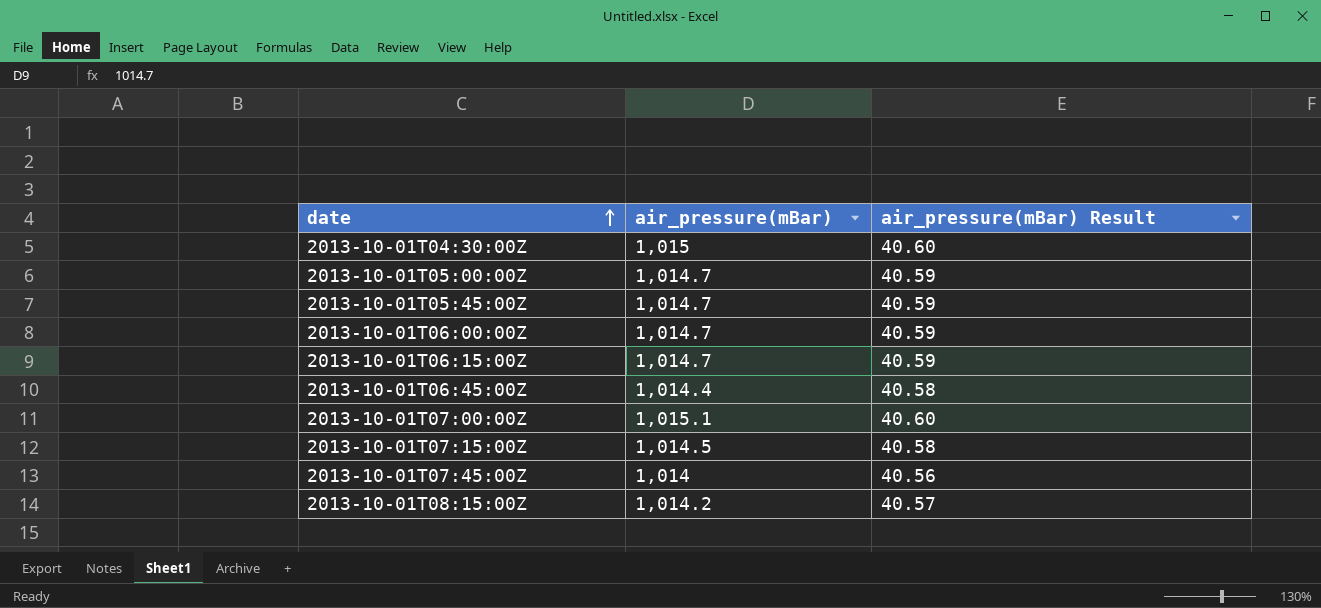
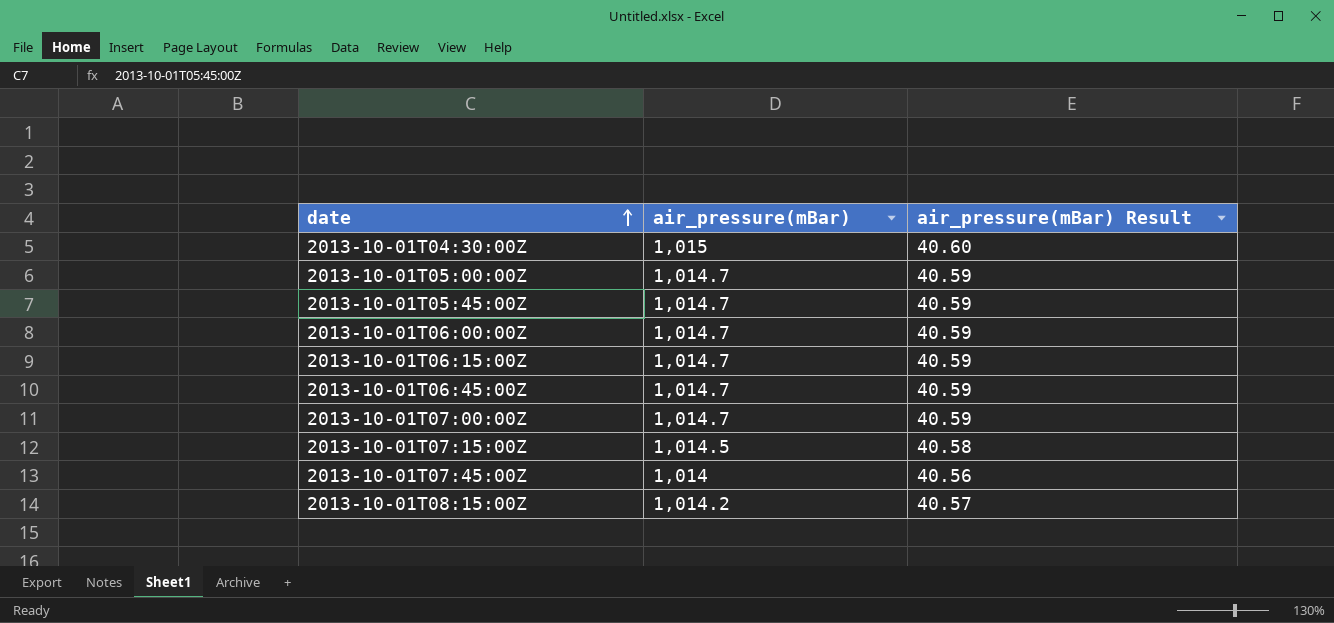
2013-10-01T06:45:00Z | air_pressure(mBar): 1,014.4 -> 1,014.7
2013-10-01T06:45:00Z | air_pressure(mBar) Result: 40.58 -> 40.59
2013-10-01T07:00:00Z | air_pressure(mBar): 1,015.1 -> 1,014.7
2013-10-01T07:00:00Z | air_pressure(mBar) Result: 40.60 -> 40.59

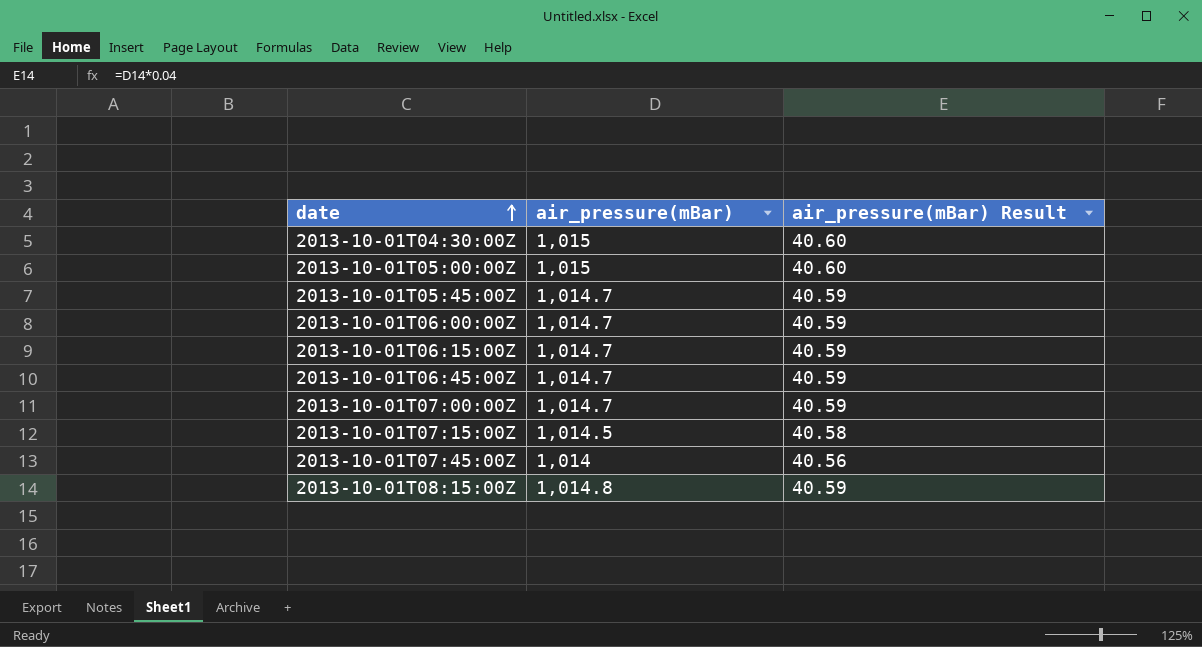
2013-10-01T05:00:00Z | air_pressure(mBar): 1,014.7 -> 1,015
2013-10-01T05:00:00Z | air_pressure(mBar) Result: 40.59 -> 40.60
2013-10-01T08:15:00Z | air_pressure(mBar): 1,014.2 -> 1,014.8
2013-10-01T08:15:00Z | air_pressure(mBar) Result: 40.57 -> 40.59

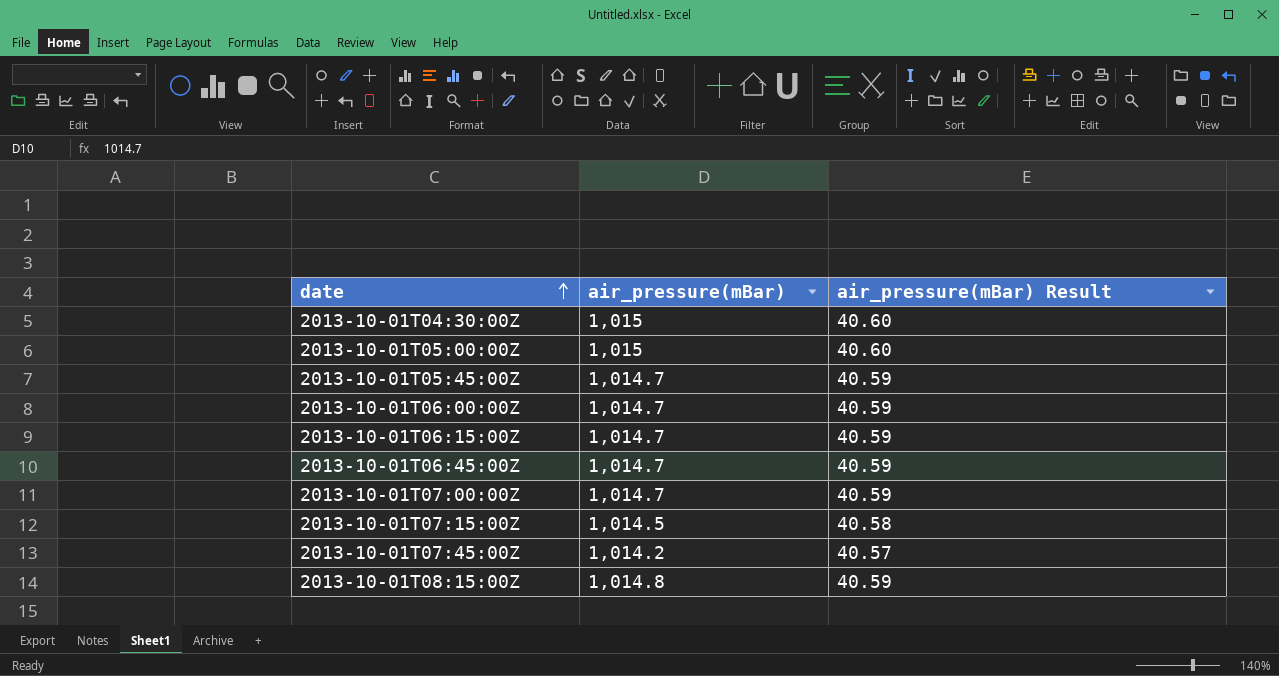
2013-10-01T07:45:00Z | air_pressure(mBar): 1,014 -> 1,014.2
2013-10-01T07:45:00Z | air_pressure(mBar) Result: 40.56 -> 40.57

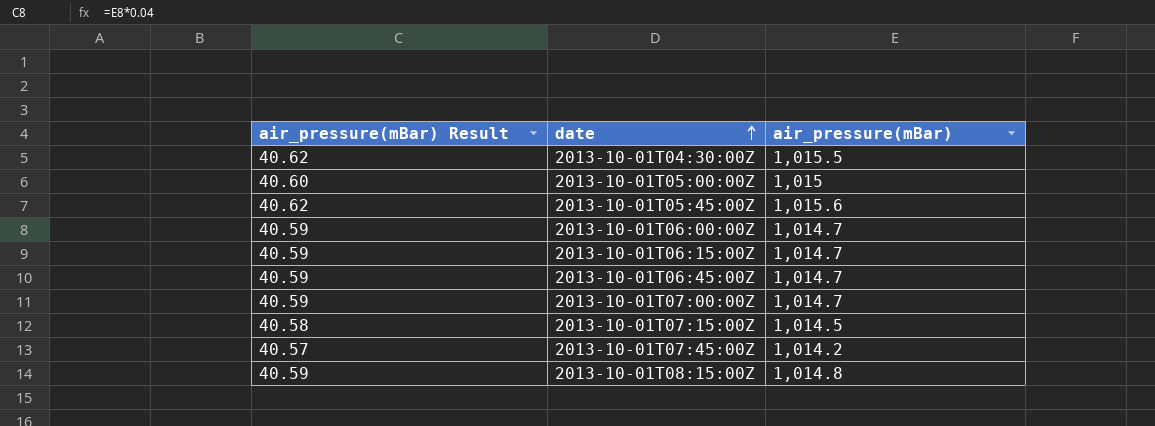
column air_pressure(mBar) Result | position: 3 -> 1
2013-10-01T04:30:00Z | air_pressure(mBar) Result: 40.60 -> 40.62
2013-10-01T04:30:00Z | air_pressure(mBar): 1,015 -> 1,015.5
2013-10-01T05:45:00Z | air_pressure(mBar) Result: 40.59 -> 40.62
2013-10-01T05:45:00Z | air_pressure(mBar): 1,014.7 -> 1,015.6

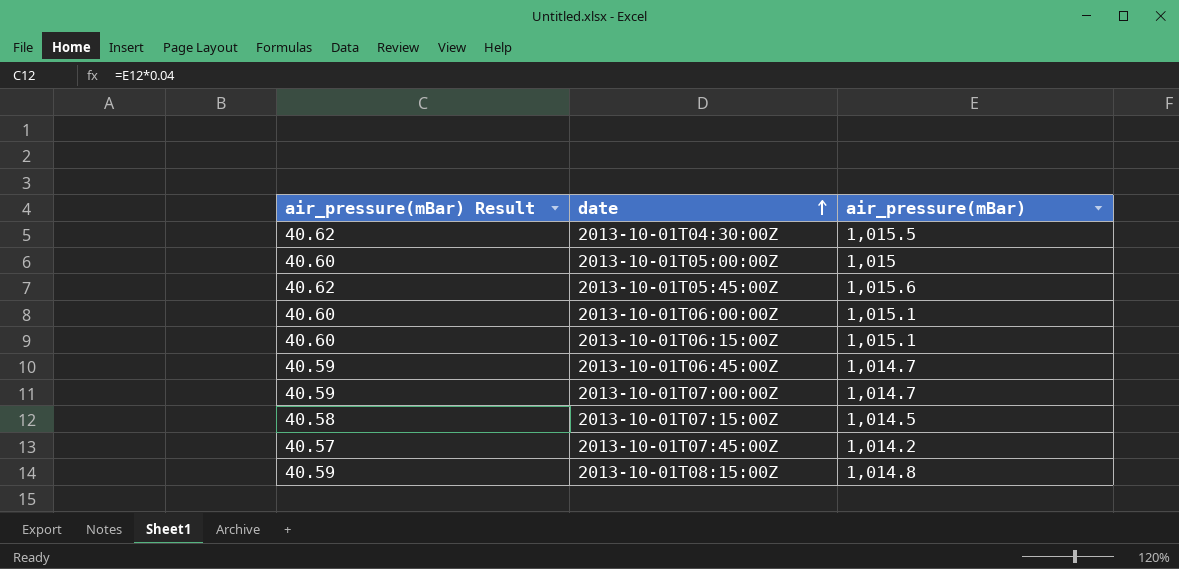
2013-10-01T06:00:00Z | air_pressure(mBar) Result: 40.59 -> 40.60
2013-10-01T06:00:00Z | air_pressure(mBar): 1,014.7 -> 1,015.1
2013-10-01T06:15:00Z | air_pressure(mBar) Result: 40.59 -> 40.60
2013-10-01T06:15:00Z | air_pressure(mBar): 1,014.7 -> 1,015.1

